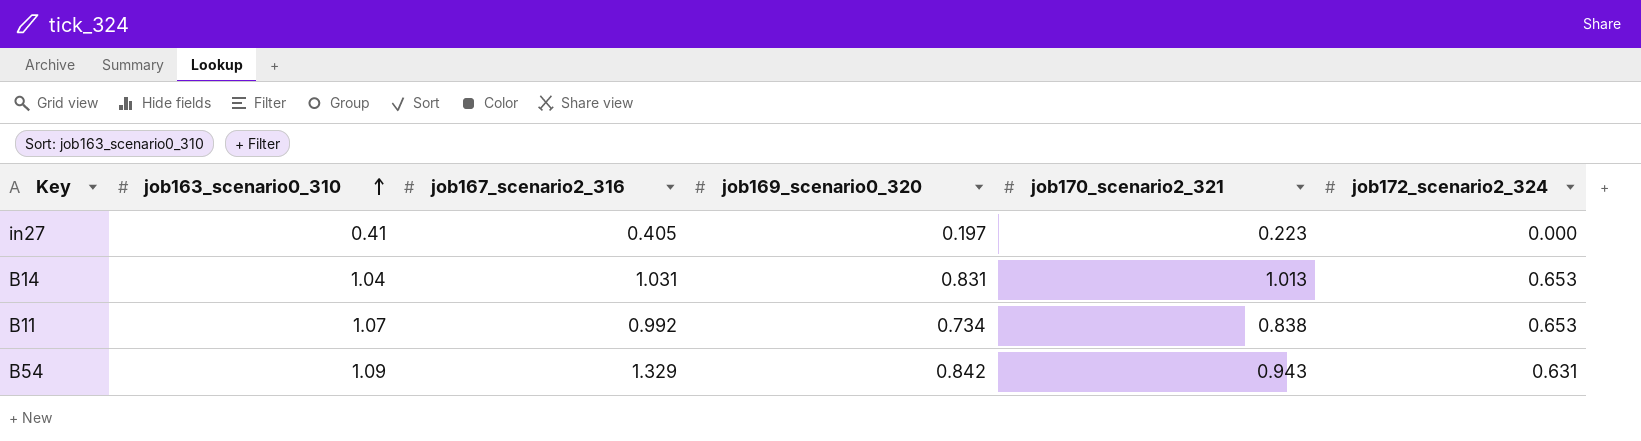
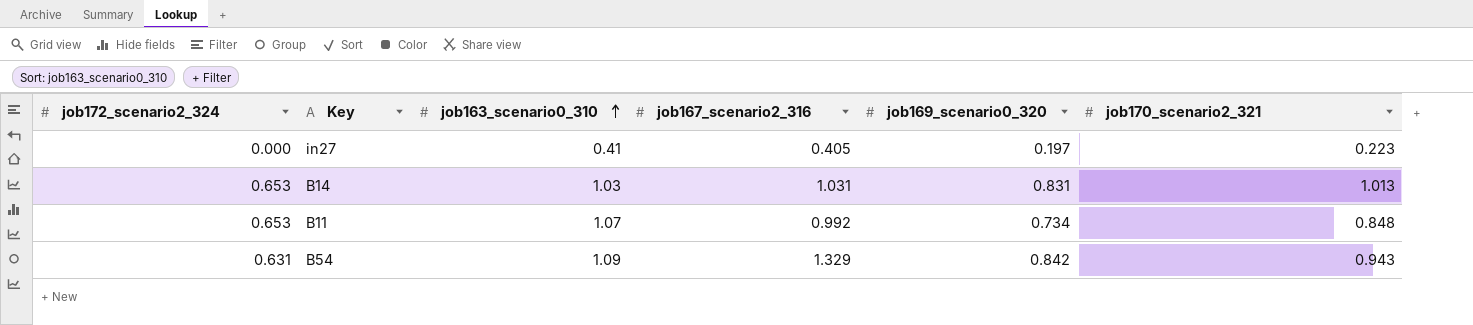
column job172_scenario2_324 | position: 6 -> 1
B14 | job163_scenario0_310: 1.04 -> 1.03
B11 | job170_scenario2_321: 0.838 -> 0.848

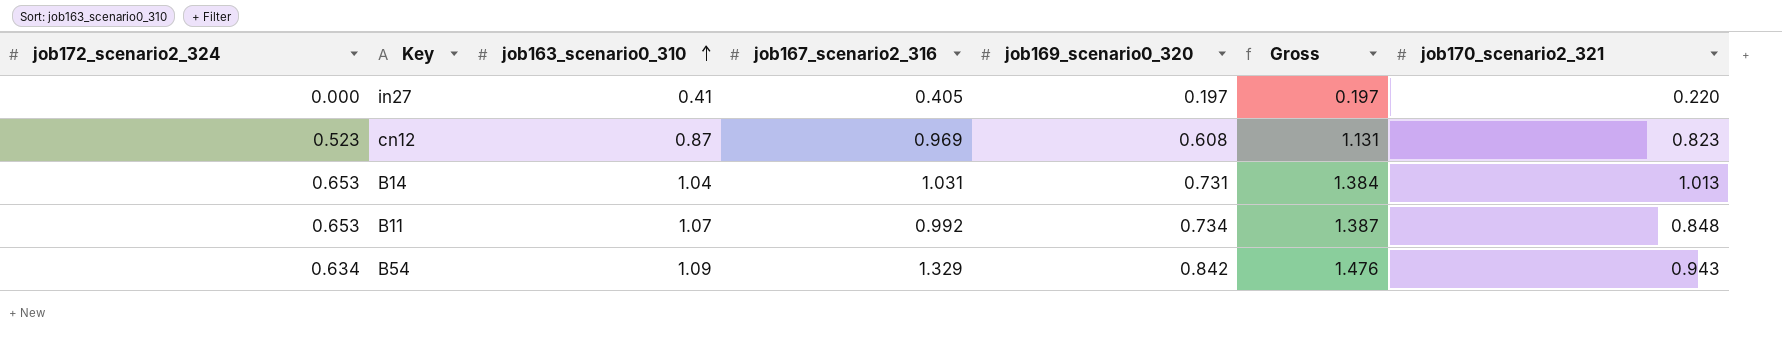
column Gross | formula: none -> [job172_scenario2_324] + [job169_scenario0_320]
in27 | job170_scenario2_321: 0.223 -> 0.220
row cn12: none -> 0.523 | 0.87 | 0.969 | 0.608 | 1.131 | 0.823
B14 | job163_scenario0_310: 1.03 -> 1.04
B14 | job169_scenario0_320: 0.831 -> 0.731
B54 | job172_scenario2_324: 0.631 -> 0.634

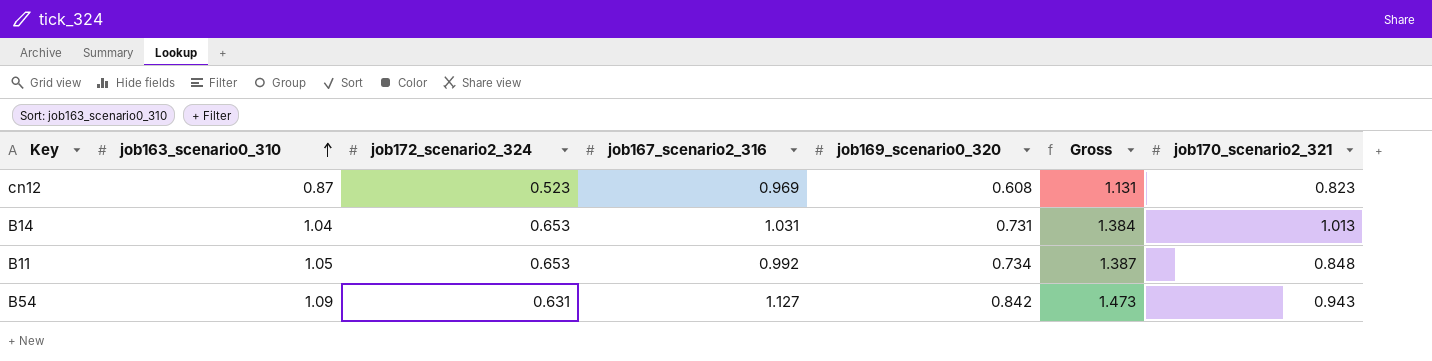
column job172_scenario2_324 | position: 1 -> 3
row in27: 0.000 | 0.41 | 0.405 | 0.197 | 0.197 | 0.220 -> none
B11 | job163_scenario0_310: 1.07 -> 1.05
B54 | job172_scenario2_324: 0.634 -> 0.631
B54 | job167_scenario2_316: 1.329 -> 1.127
B54 | Gross: 1.476 -> 1.473

